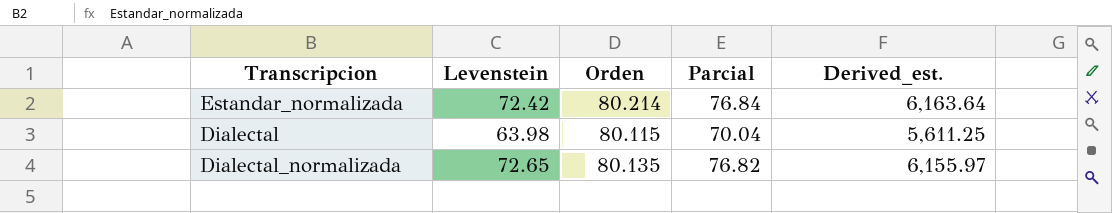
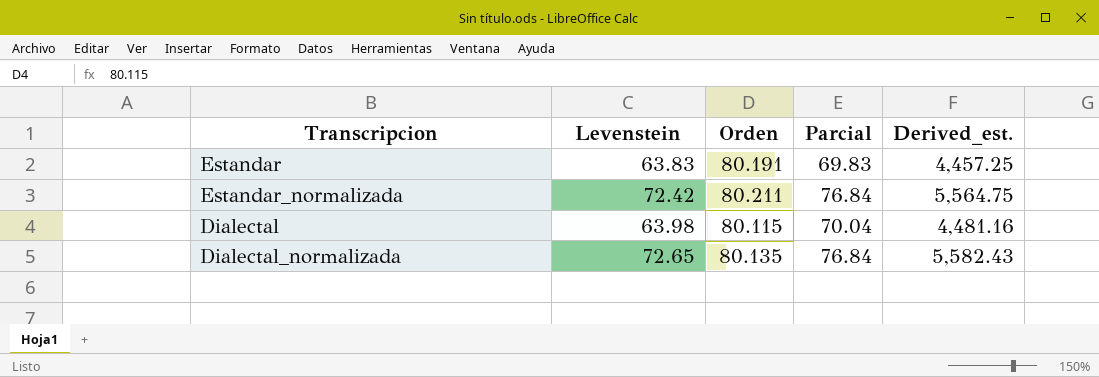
column Derived_est. | formula: [Orden] * [Parcial] -> [Levenstein] * [Parcial]
row Estandar: none -> 63.83 | 80.191 | 69.83 | 4,457.25
Estandar_normalizada | Orden: 80.214 -> 80.211
Dialectal_normalizada | Parcial: 76.82 -> 76.84

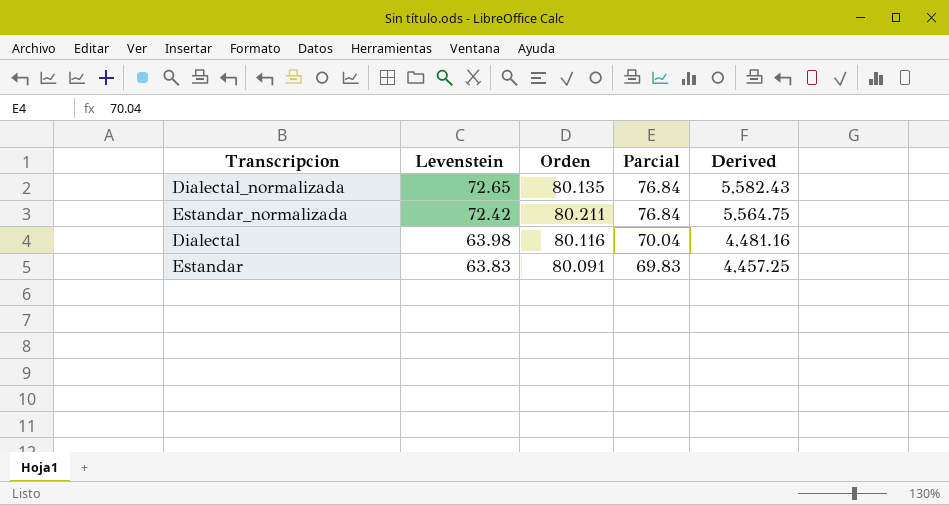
row order: none -> Levenstein descending
column name: Derived_est. -> Derived
Dialectal | Orden: 80.115 -> 80.116
Estandar | Orden: 80.191 -> 80.091

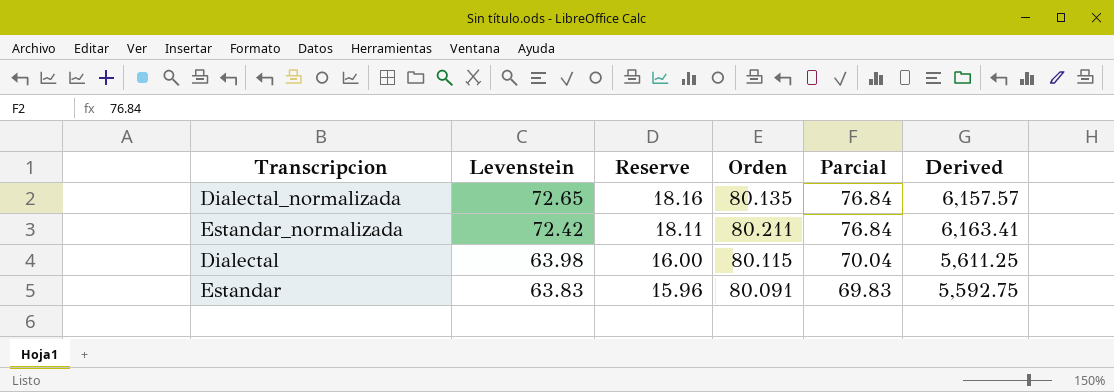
column Reserve | formula: none -> [Levenstein] * 0.25
column Derived | formula: [Levenstein] * [Parcial] -> [Orden] * [Parcial]
Dialectal | Orden: 80.116 -> 80.115

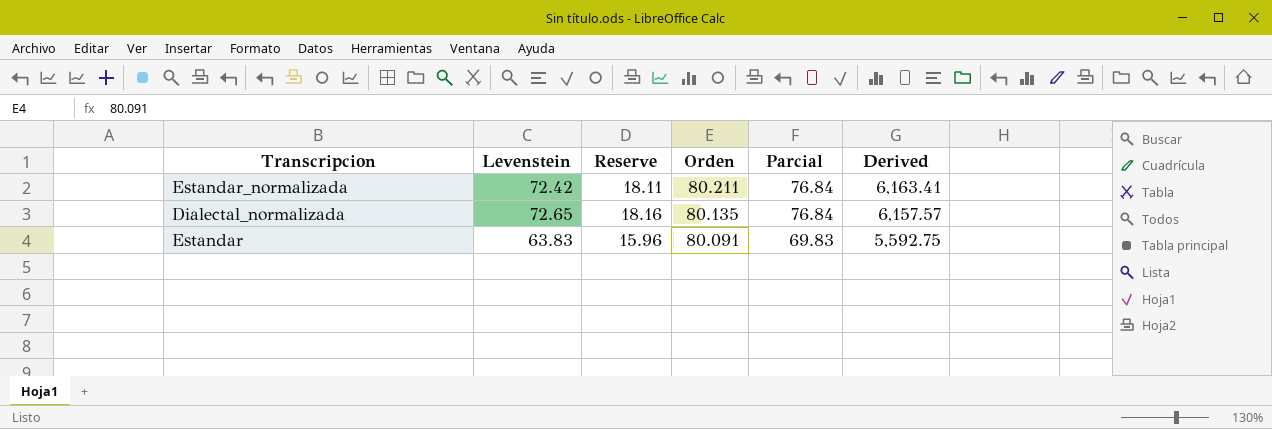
row order: Levenstein descending -> Orden descending
row Dialectal: 63.98 | 16.00 | 80.115 | 70.04 | 5,611.25 -> none

